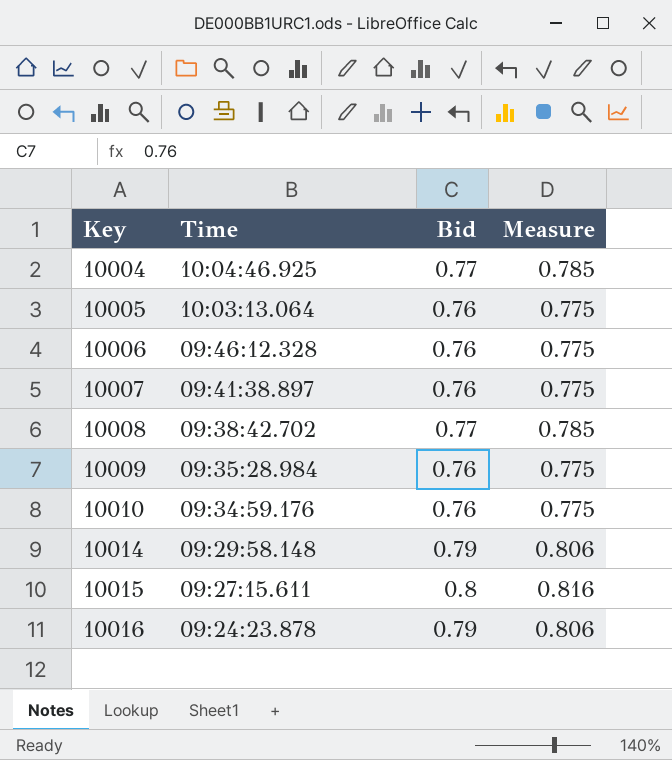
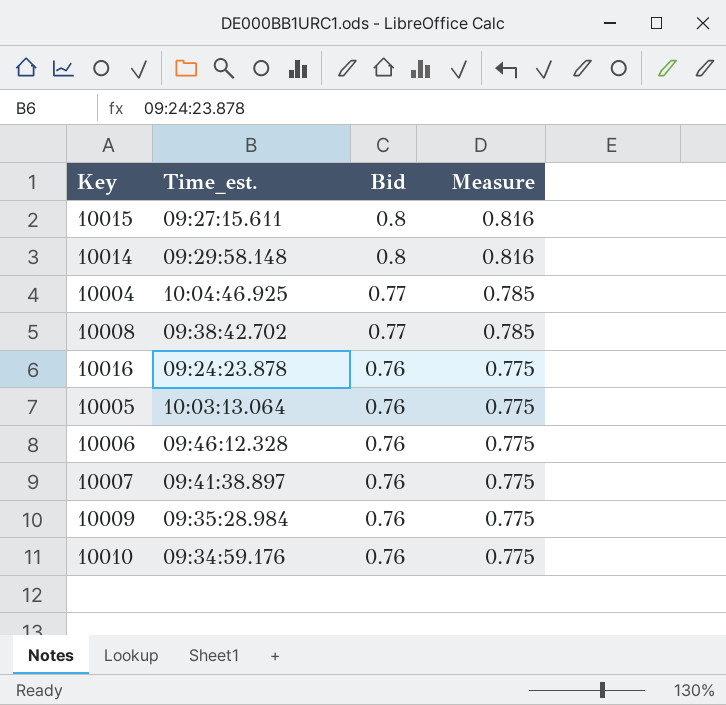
row order: Key ascending -> Bid descending
column name: Time -> Time_est.
10014 | Bid: 0.79 -> 0.8
10014 | Measure: 0.806 -> 0.816
10016 | Bid: 0.79 -> 0.76
10016 | Measure: 0.806 -> 0.775

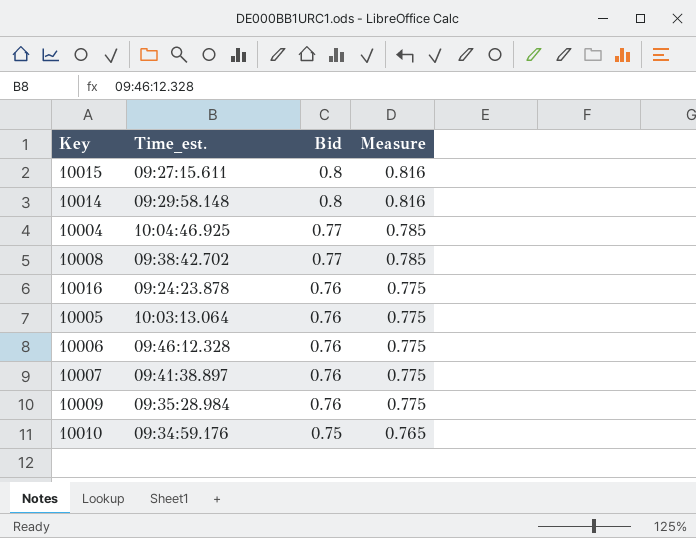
10010 | Bid: 0.76 -> 0.75
10010 | Measure: 0.775 -> 0.765

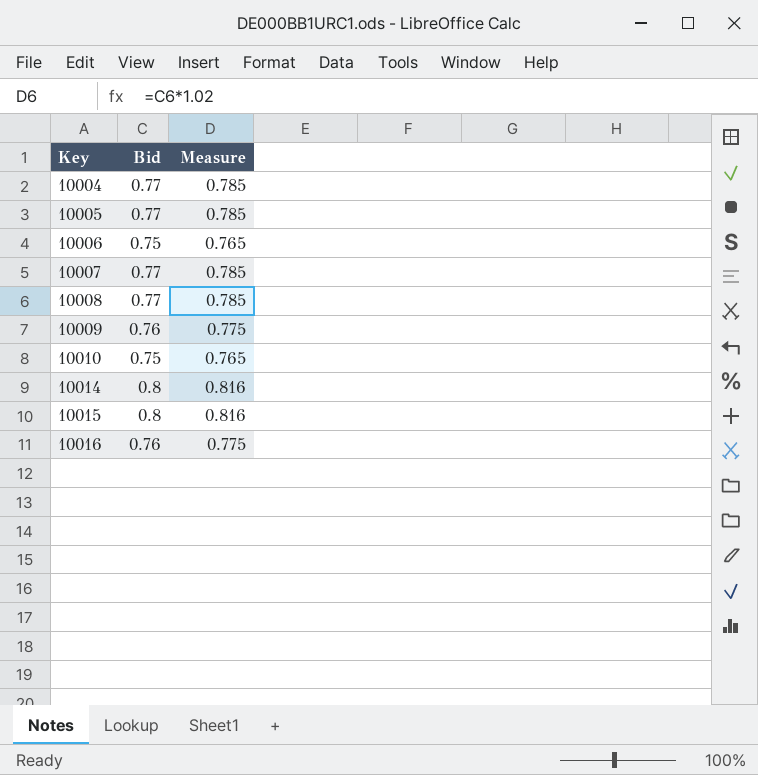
row order: Bid descending -> Key ascending
column Time_est. | position: 2 -> none
10005 | Bid: 0.76 -> 0.77
10005 | Measure: 0.775 -> 0.785
10006 | Bid: 0.76 -> 0.75
10006 | Measure: 0.775 -> 0.765
10007 | Bid: 0.76 -> 0.77
10007 | Measure: 0.775 -> 0.785

